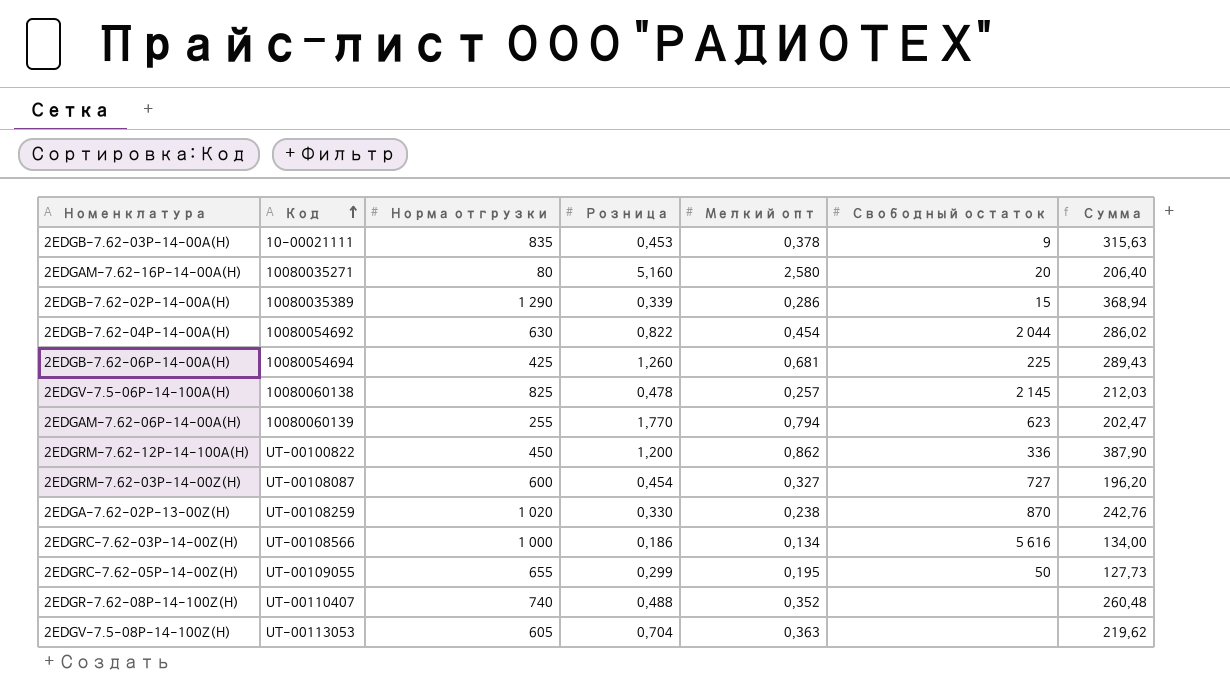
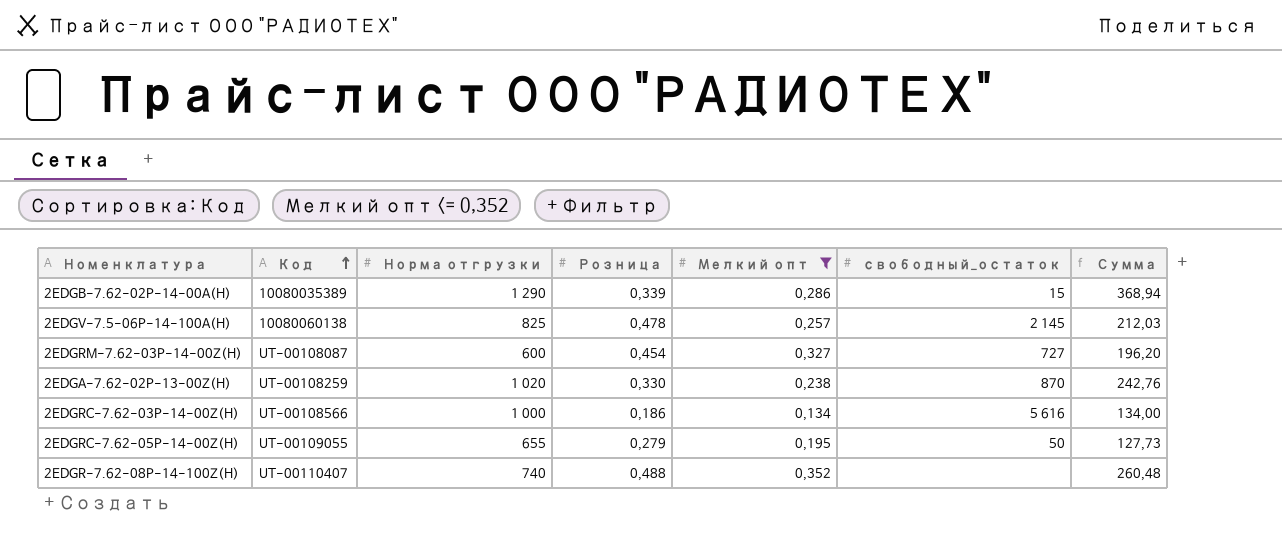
filter: none -> Мелкий опт <= 0,352
column name: Свободный остаток -> свободный_остаток
2EDGRC-7.62-05P-14-00Z(H) | Розница: 0,299 -> 0,279

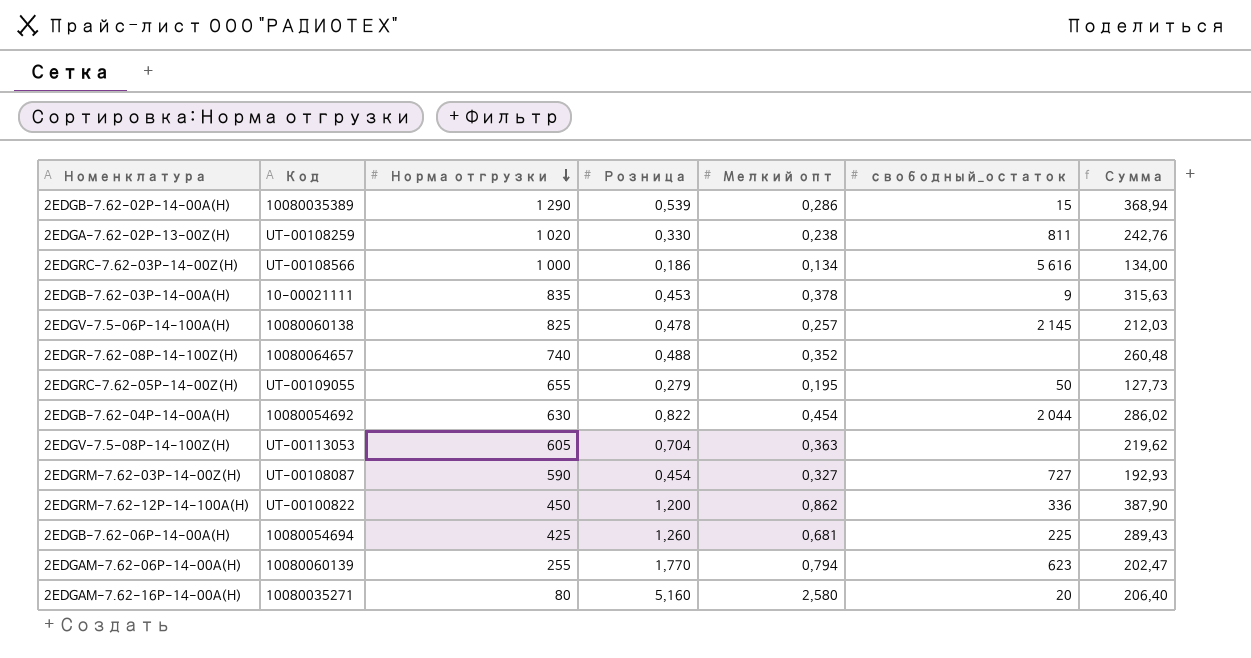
filter: Мелкий опт <= 0,352 -> none
row order: Код ascending -> Норма отгрузки descending
2EDGB-7.62-02P-14-00A(H) | Розница: 0,339 -> 0,539
2EDGA-7.62-02P-13-00Z(H) | свободный_остаток: 870 -> 811
2EDGR-7.62-08P-14-100Z(H) | Код: UT-00110407 -> 10080064657
2EDGRM-7.62-03P-14-00Z(H) | Норма отгрузки: 600 -> 590
2EDGRM-7.62-03P-14-00Z(H) | Сумма: 196,20 -> 192,93

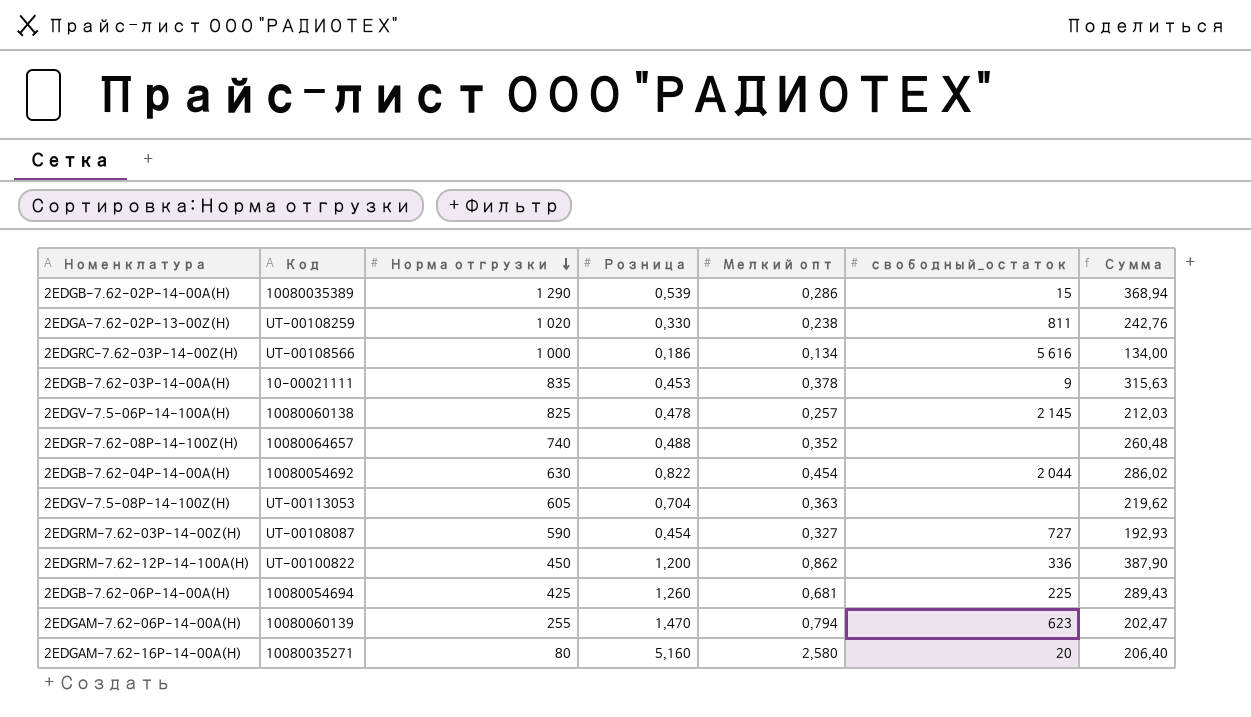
row 2EDGRC-7.62-05P-14-00Z(H): UT-00109055 | 655 | 0,279 | 0,195 | 50 | 127,73 -> none
2EDGAM-7.62-06P-14-00A(H) | Розница: 1,770 -> 1,470

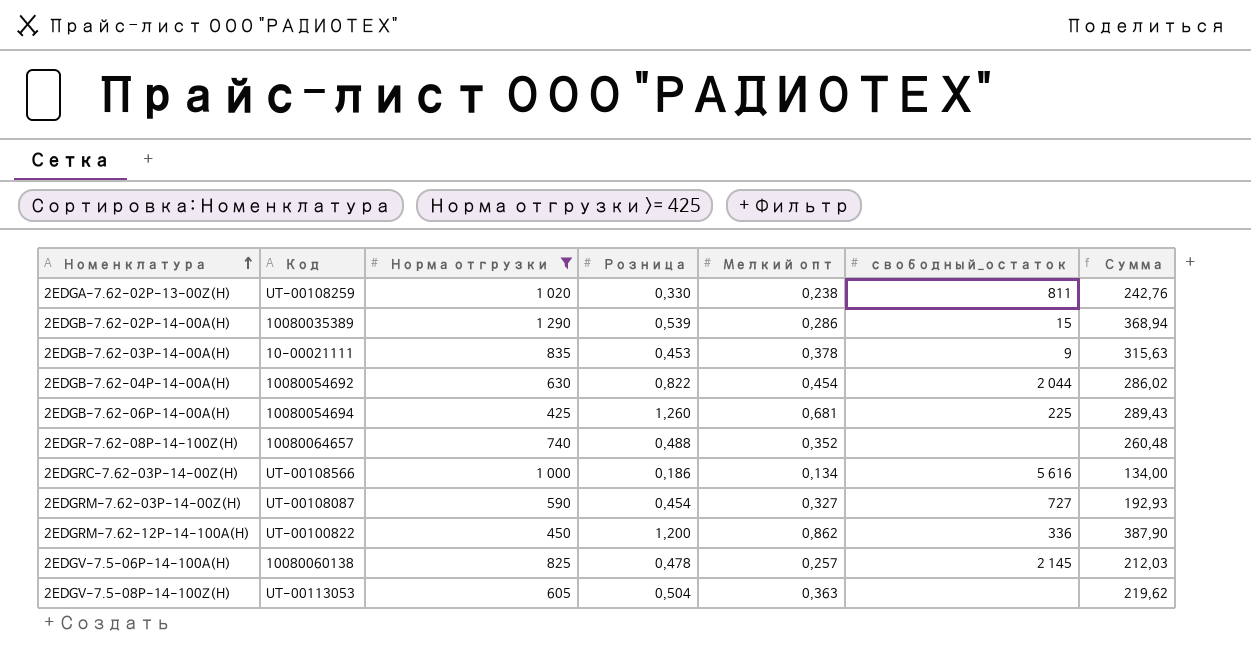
filter: none -> Норма отгрузки >= 425
row order: Норма отгрузки descending -> Номенклатура ascending
2EDGV-7.5-08P-14-100Z(H) | Розница: 0,704 -> 0,504

